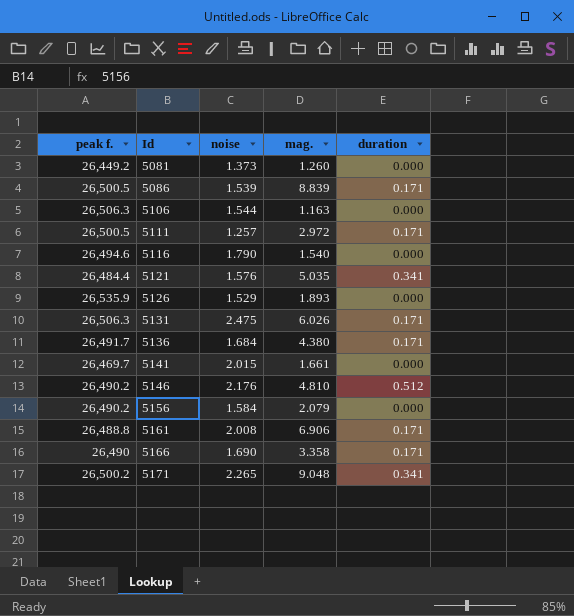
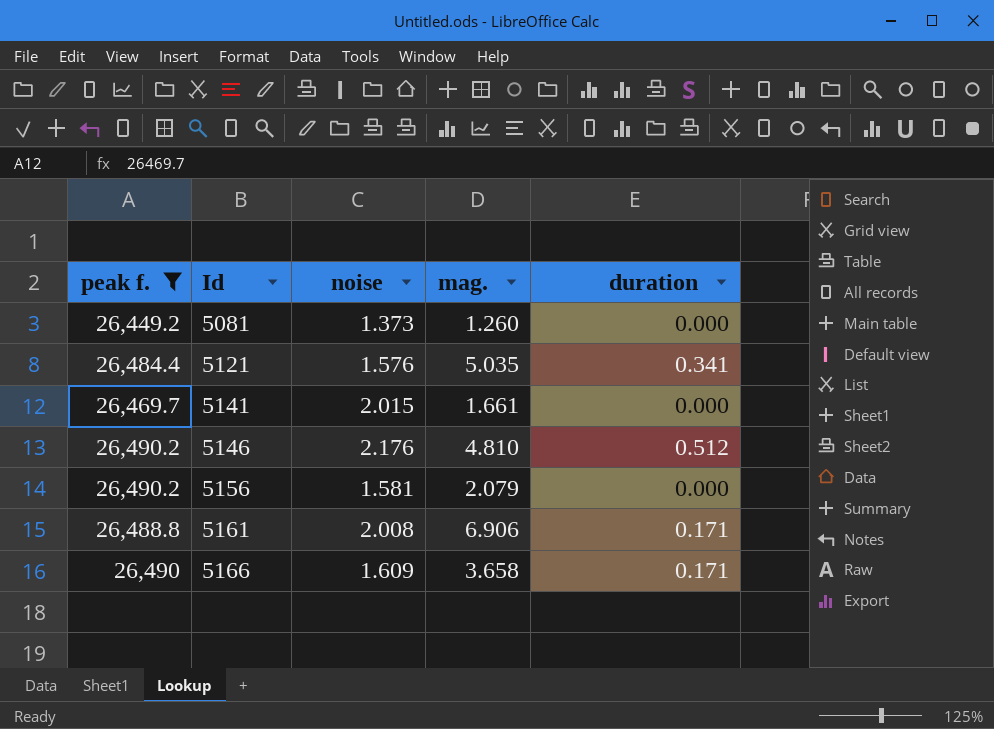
filter: none -> peak f. <= 26,490.2
5156 | noise: 1.584 -> 1.581
5166 | noise: 1.690 -> 1.609
5166 | mag.: 3.358 -> 3.658

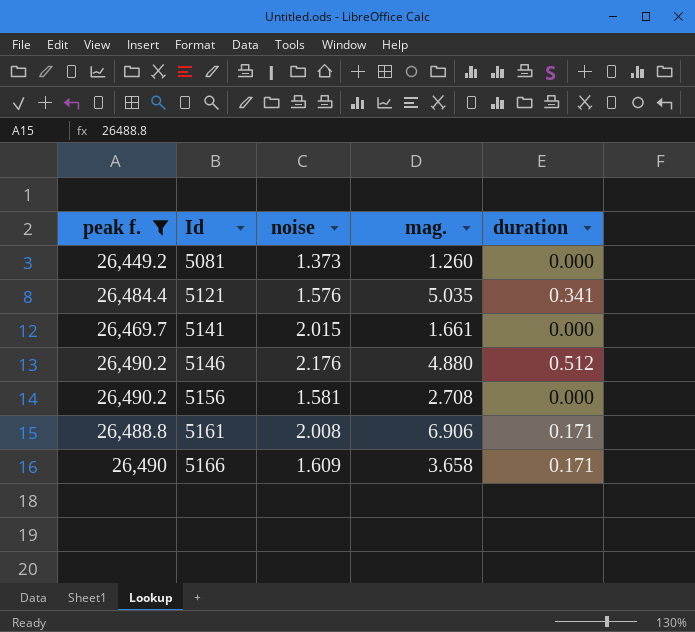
5146 | mag.: 4.810 -> 4.880
5156 | mag.: 2.079 -> 2.708

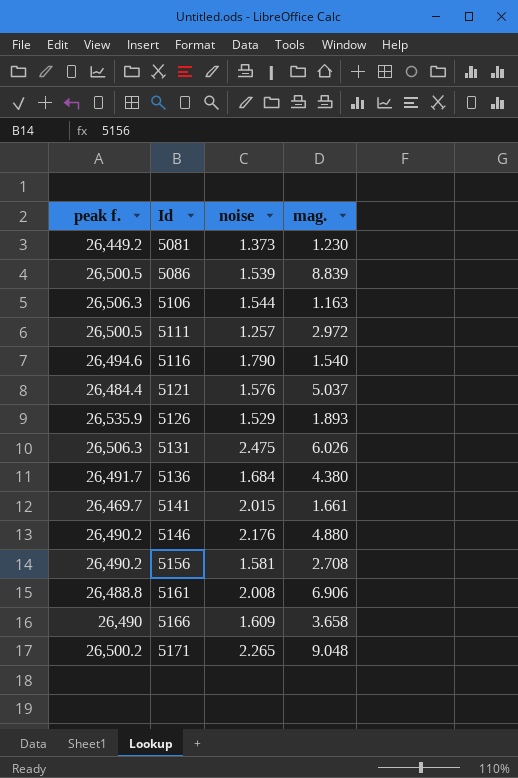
filter: peak f. <= 26,490.2 -> none
column duration | position: 5 -> none
5081 | mag.: 1.260 -> 1.230
5121 | mag.: 5.035 -> 5.037

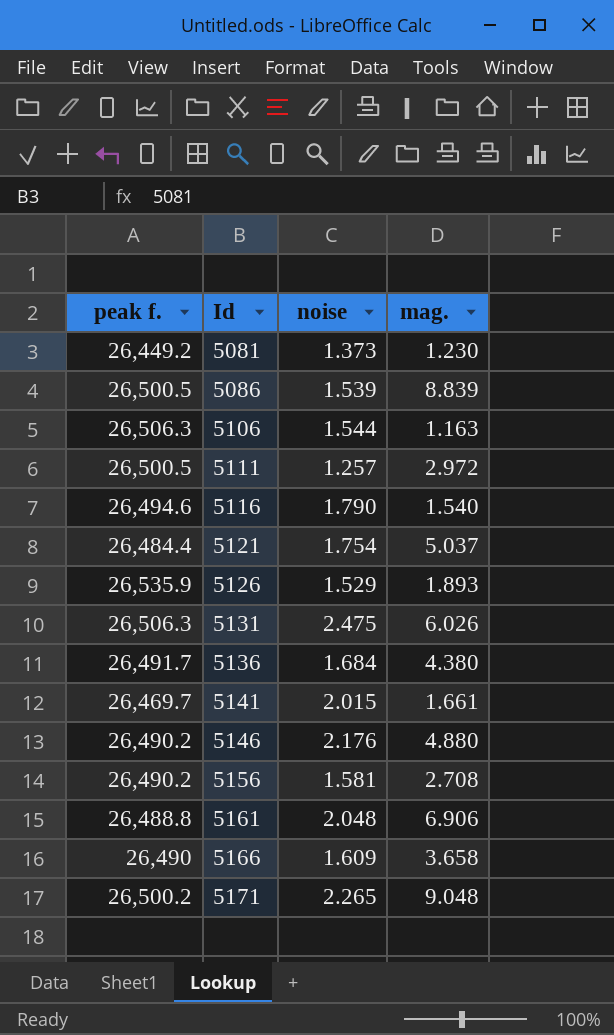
5121 | noise: 1.576 -> 1.754
5161 | noise: 2.008 -> 2.048

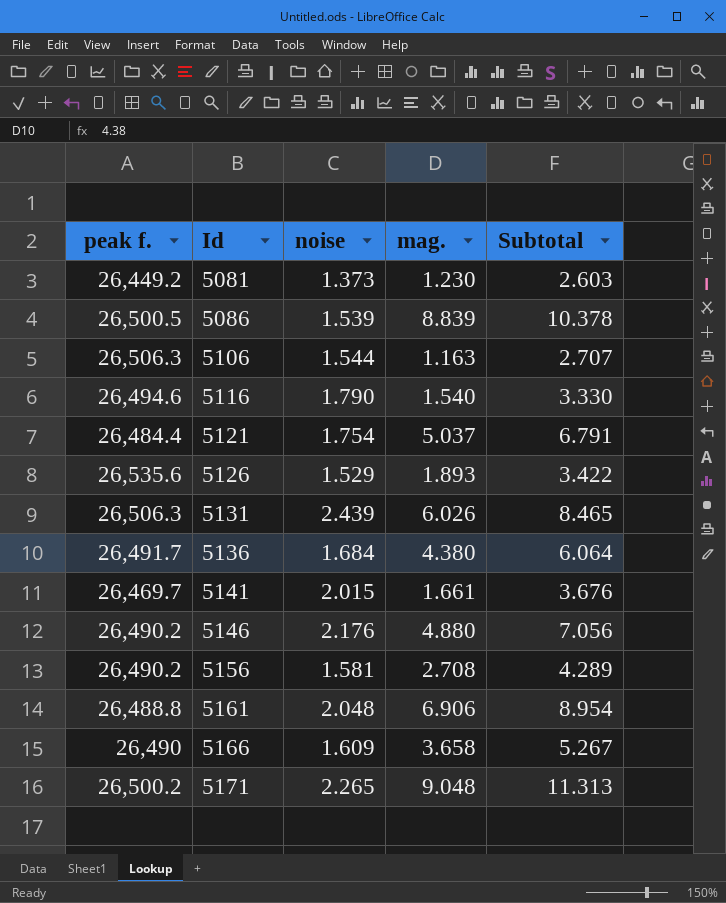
column Subtotal | formula: none -> [noise] + [mag.]
row 5111: 26,500.5 | 1.257 | 2.972 -> none
5126 | peak f.: 26,535.9 -> 26,535.6
5131 | noise: 2.475 -> 2.439

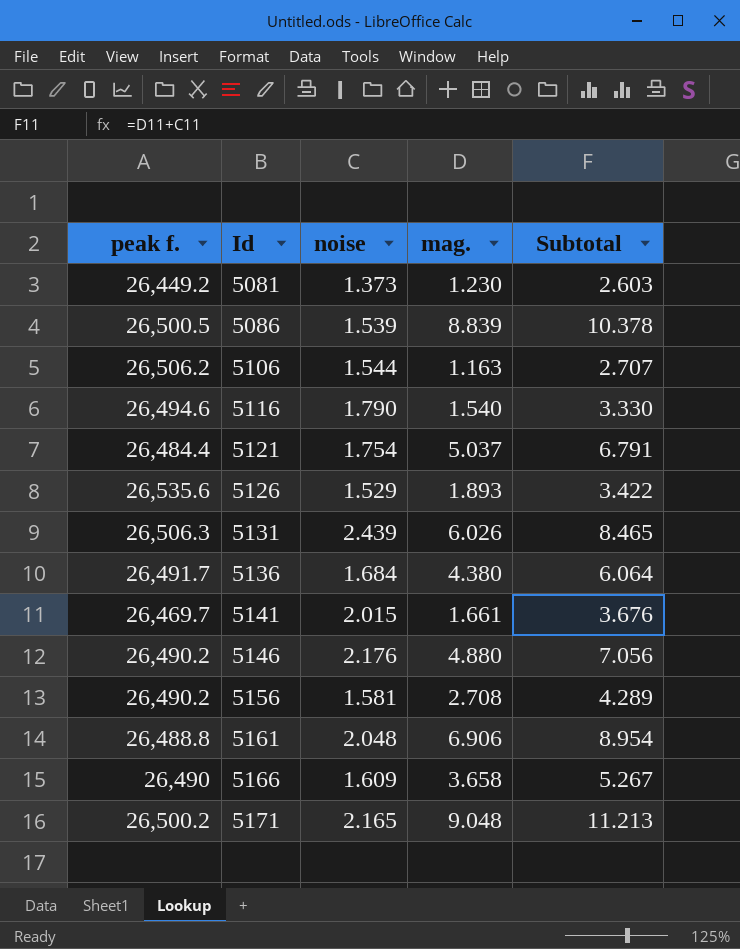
5106 | peak f.: 26,506.3 -> 26,506.2
5171 | noise: 2.265 -> 2.165
5171 | Subtotal: 11.313 -> 11.213

